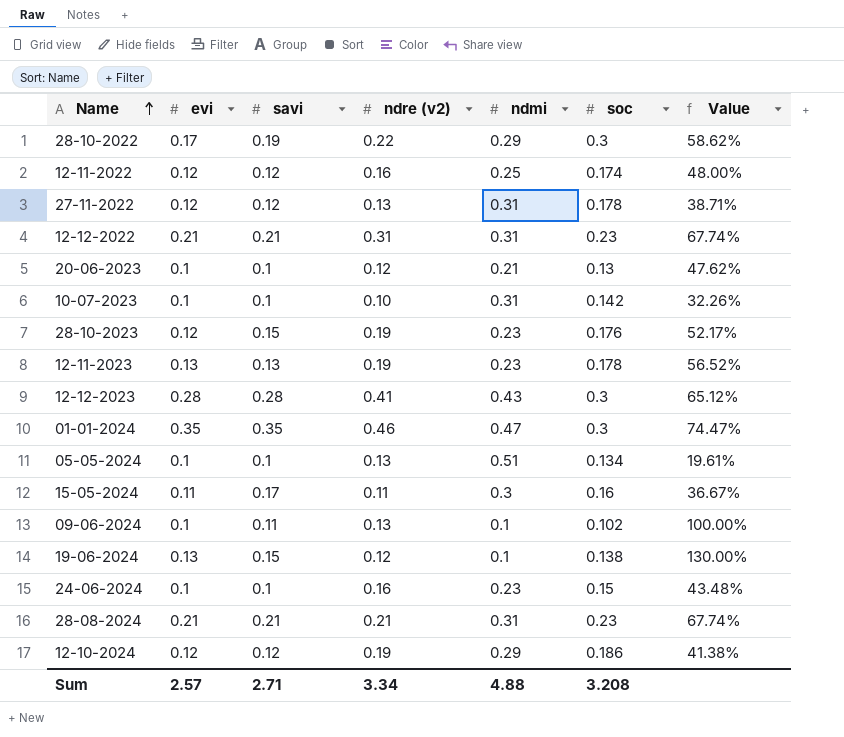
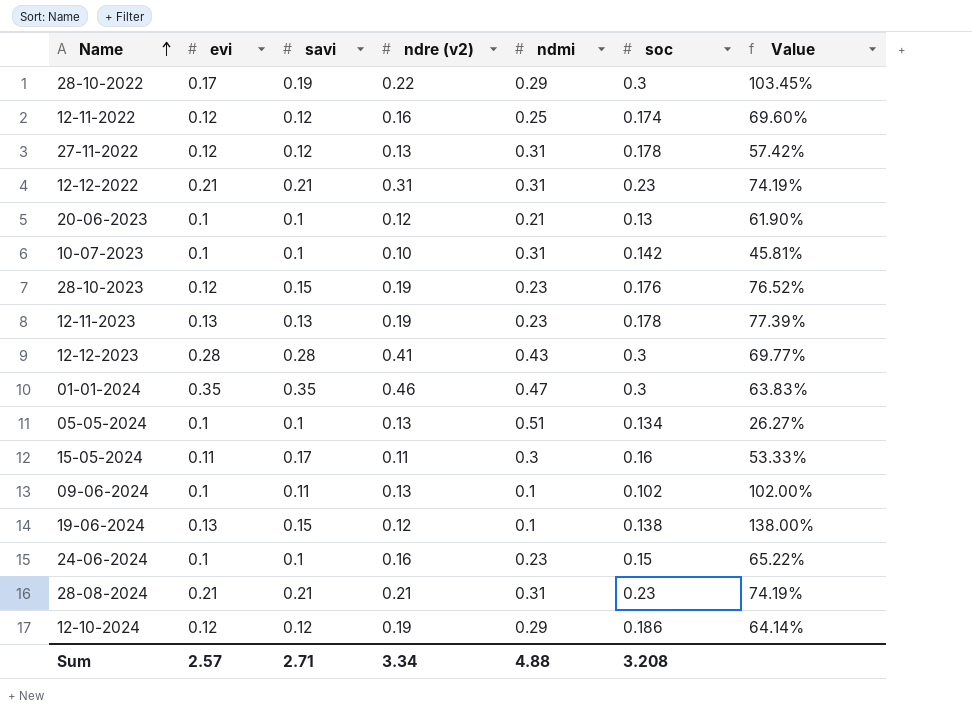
column Value | formula: [evi] / [ndmi] -> [soc] / [ndmi]

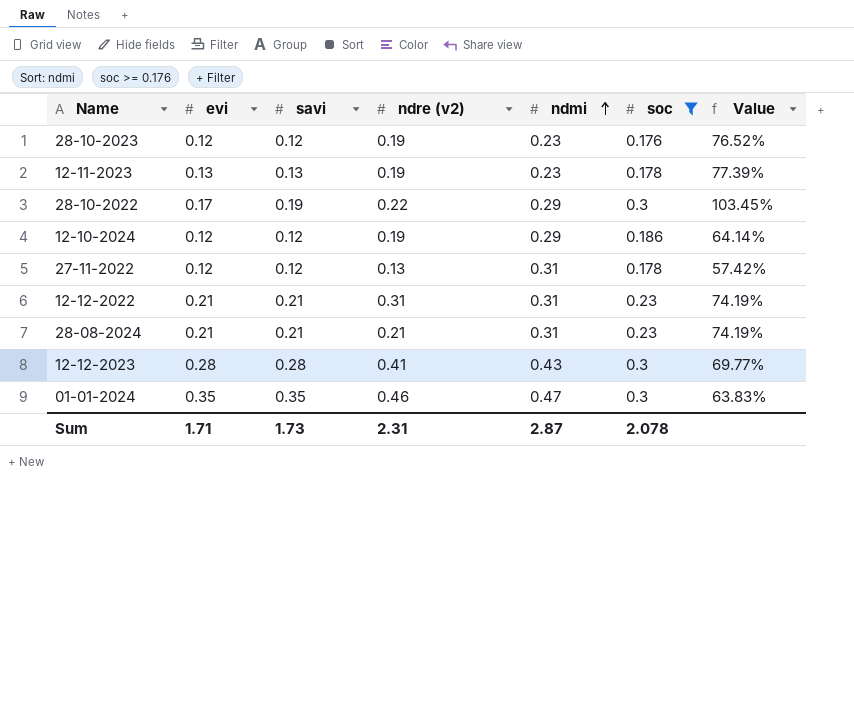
filter: none -> soc >= 0.176
row order: Name ascending -> ndmi ascending
28-10-2023 | savi: 0.15 -> 0.12
Sum | evi: 2.57 -> 1.71
Sum | savi: 2.71 -> 1.73
Sum | ndre (v2): 3.34 -> 2.31
Sum | ndmi: 4.88 -> 2.87
Sum | soc: 3.208 -> 2.078

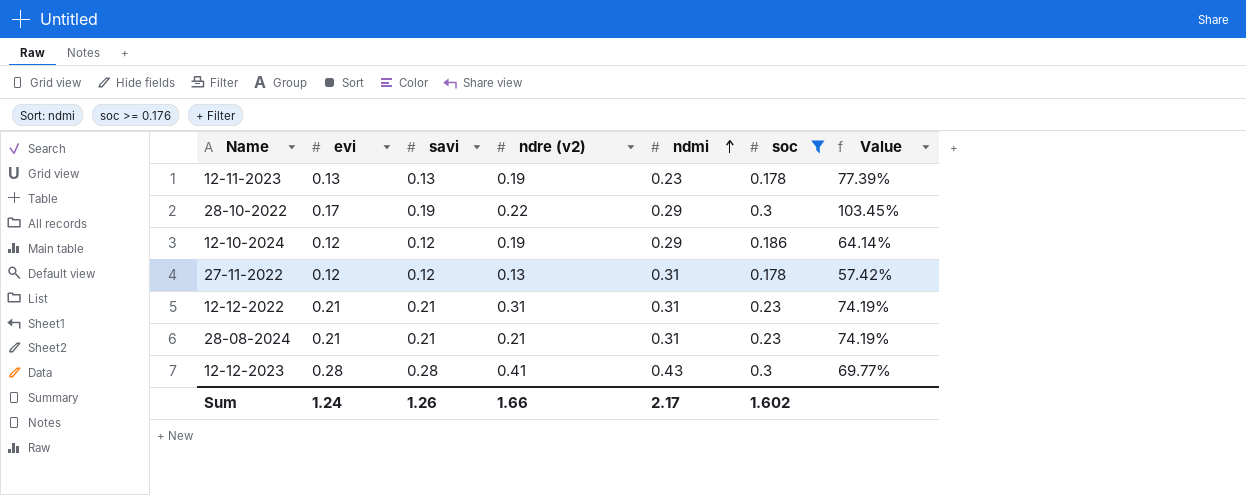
row 28-10-2023: 0.12 | 0.12 | 0.19 | 0.23 | 0.176 | 76.52% -> none
row 01-01-2024: 0.35 | 0.35 | 0.46 | 0.47 | 0.3 | 63.83% -> none
Sum | evi: 1.71 -> 1.24
Sum | savi: 1.73 -> 1.26
Sum | ndre (v2): 2.31 -> 1.66
Sum | ndmi: 2.87 -> 2.17
Sum | soc: 2.078 -> 1.602

